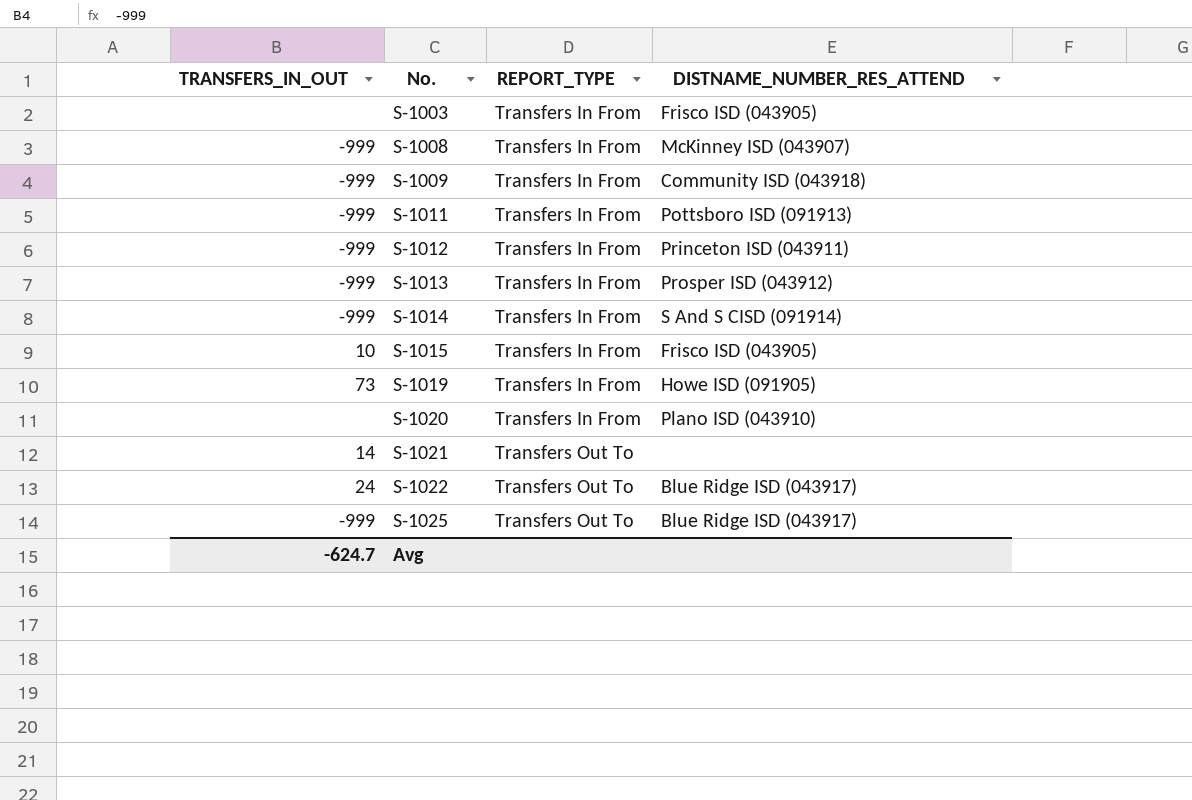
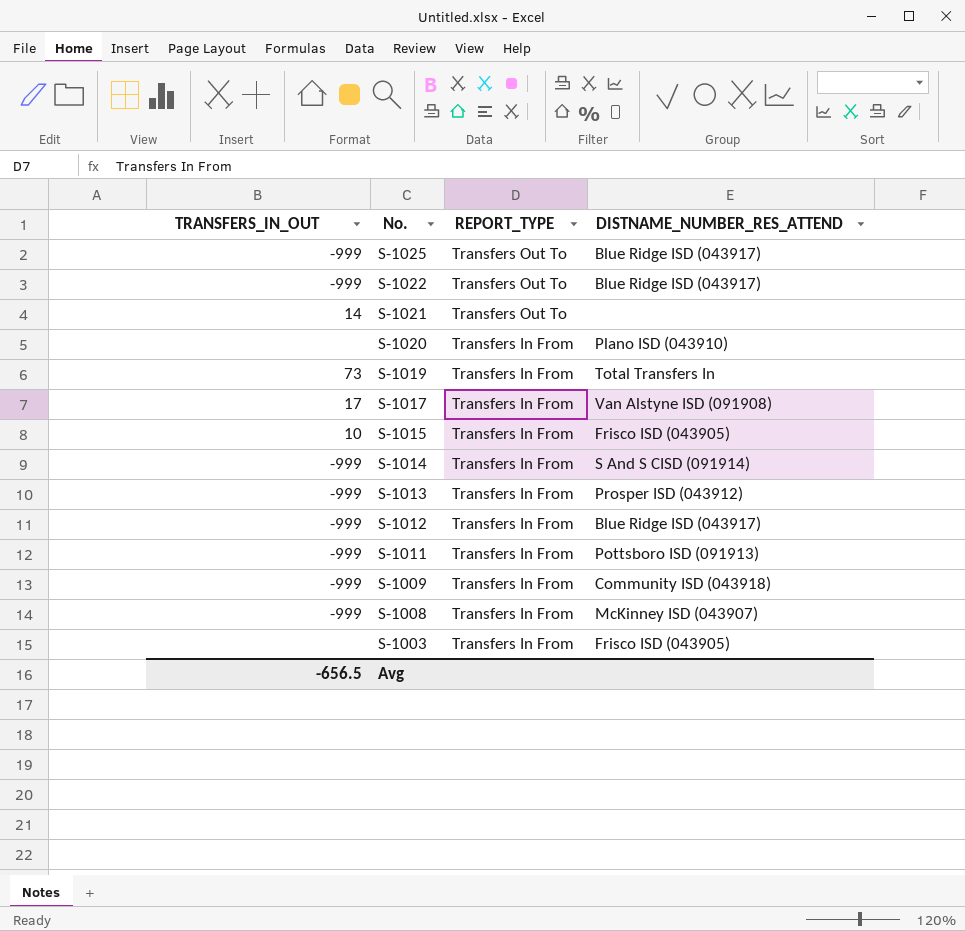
row order: No. ascending -> No. descending
S-1022 | TRANSFERS_IN_OUT: 24 -> -999
S-1019 | DISTNAME_NUMBER_RES_ATTEND: Howe ISD (091905) -> Total Transfers In
row S-1017: none -> 17 | Transfers In From | Van Alstyne ISD (091908)
S-1012 | DISTNAME_NUMBER_RES_ATTEND: Princeton ISD (043911) -> Blue Ridge ISD (043917)
Avg | TRANSFERS_IN_OUT: -624.7 -> -656.5

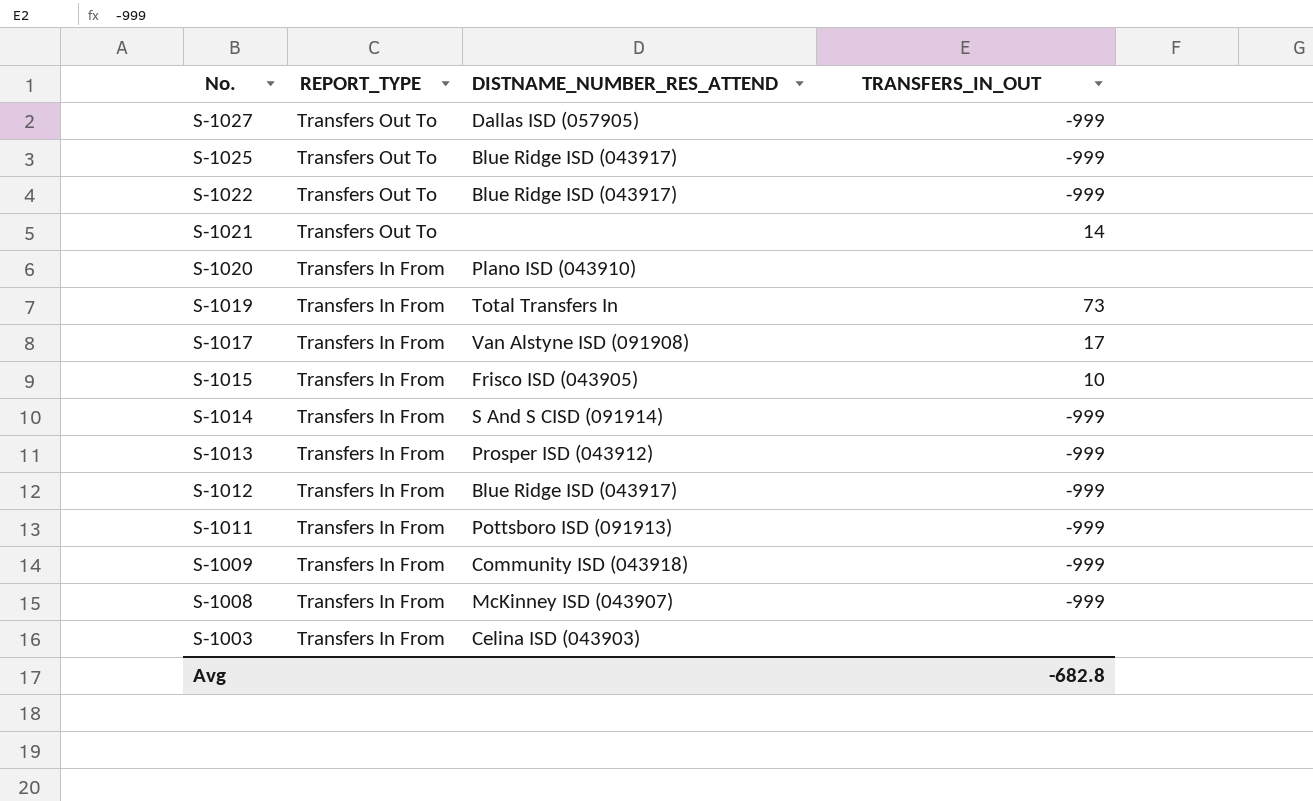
column TRANSFERS_IN_OUT | position: 1 -> 4
row S-1027: none -> Transfers Out To | Dallas ISD (057905) | -999
S-1003 | DISTNAME_NUMBER_RES_ATTEND: Frisco ISD (043905) -> Celina ISD (043903)
Avg | TRANSFERS_IN_OUT: -656.5 -> -682.8

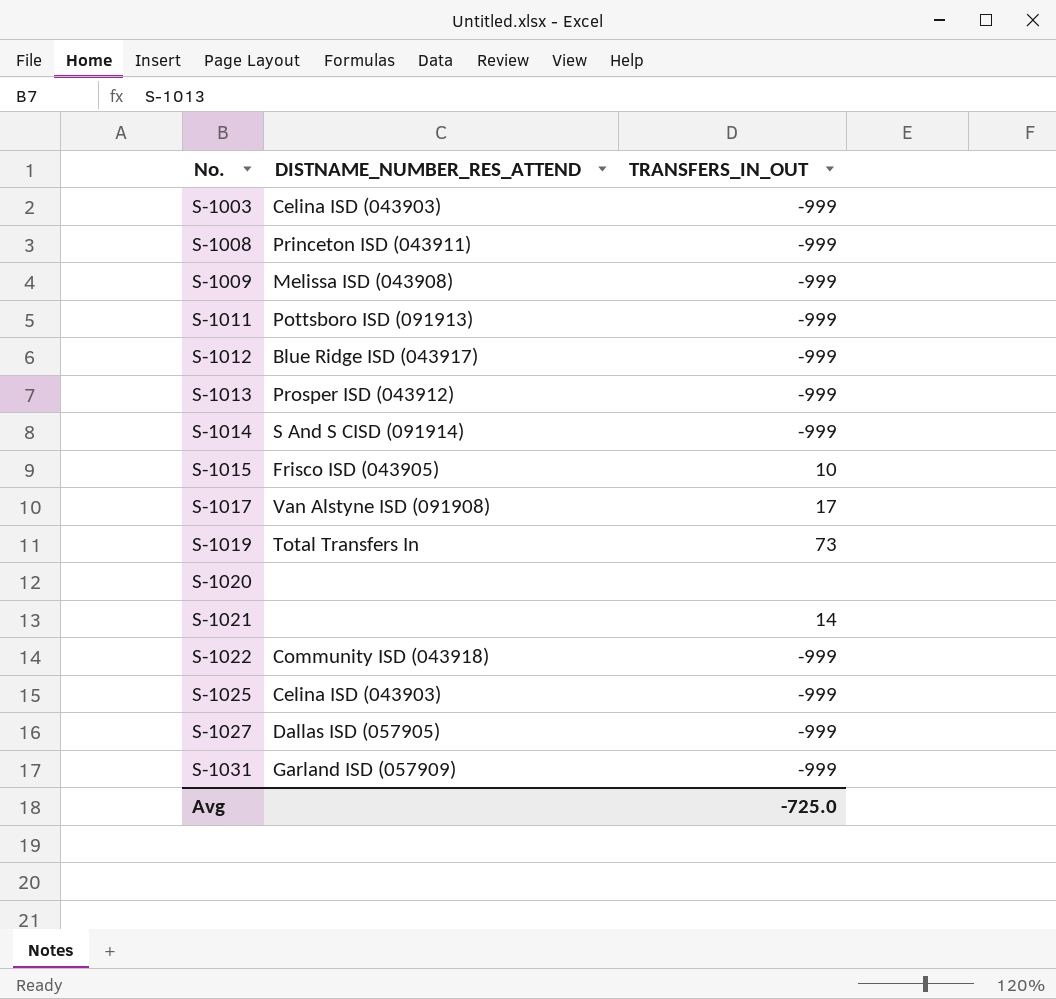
row order: No. descending -> No. ascending
column REPORT_TYPE | position: 2 -> none
S-1003 | TRANSFERS_IN_OUT: none -> -999
S-1008 | DISTNAME_NUMBER_RES_ATTEND: McKinney ISD (043907) -> Princeton ISD (043911)
S-1009 | DISTNAME_NUMBER_RES_ATTEND: Community ISD (043918) -> Melissa ISD (043908)
S-1020 | DISTNAME_NUMBER_RES_ATTEND: Plano ISD (043910) -> none
S-1022 | DISTNAME_NUMBER_RES_ATTEND: Blue Ridge ISD (043917) -> Community ISD (043918)
S-1025 | DISTNAME_NUMBER_RES_ATTEND: Blue Ridge ISD (043917) -> Celina ISD (043903)
row S-1031: none -> Garland ISD (057909) | -999
Avg | TRANSFERS_IN_OUT: -682.8 -> -725.0

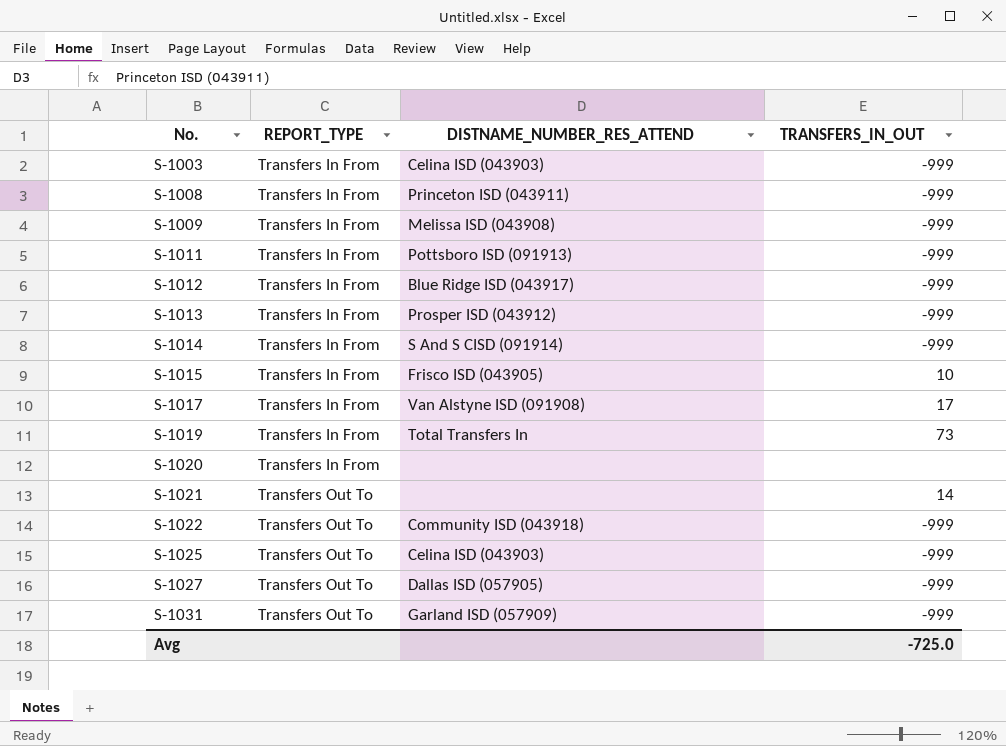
column REPORT_TYPE | position: none -> 2

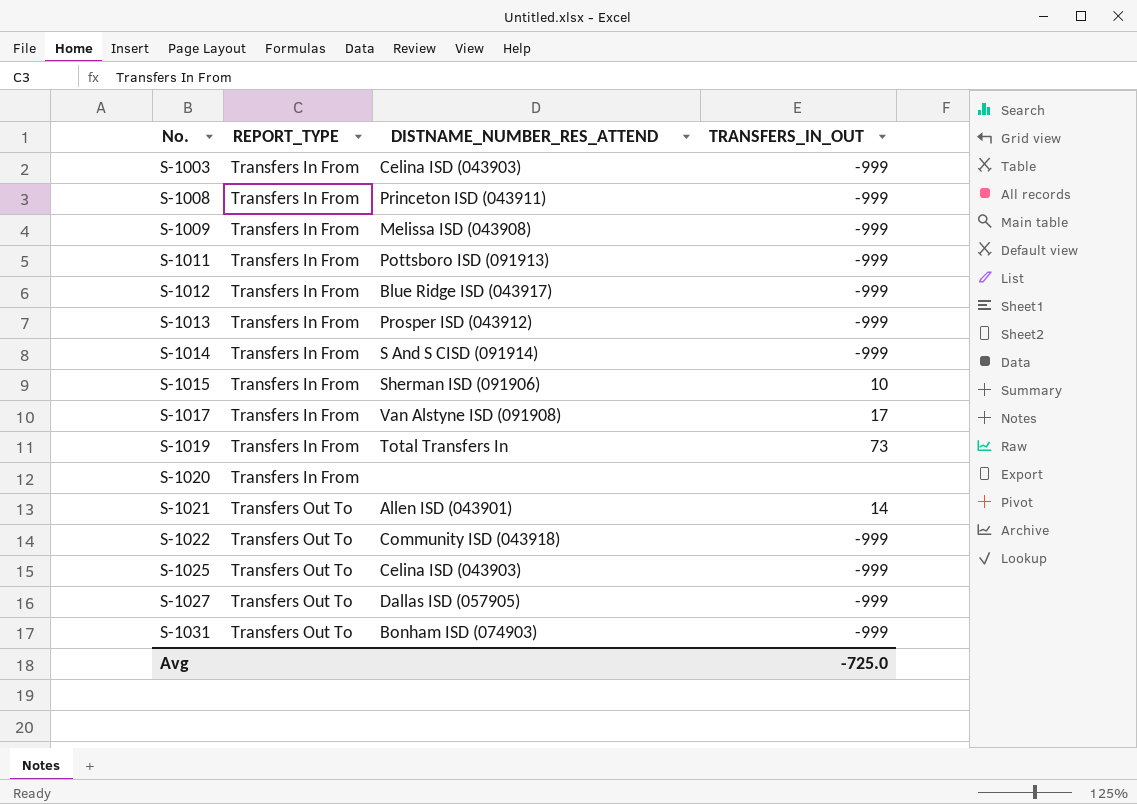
S-1015 | DISTNAME_NUMBER_RES_ATTEND: Frisco ISD (043905) -> Sherman ISD (091906)
S-1021 | DISTNAME_NUMBER_RES_ATTEND: none -> Allen ISD (043901)
S-1031 | DISTNAME_NUMBER_RES_ATTEND: Garland ISD (057909) -> Bonham ISD (074903)

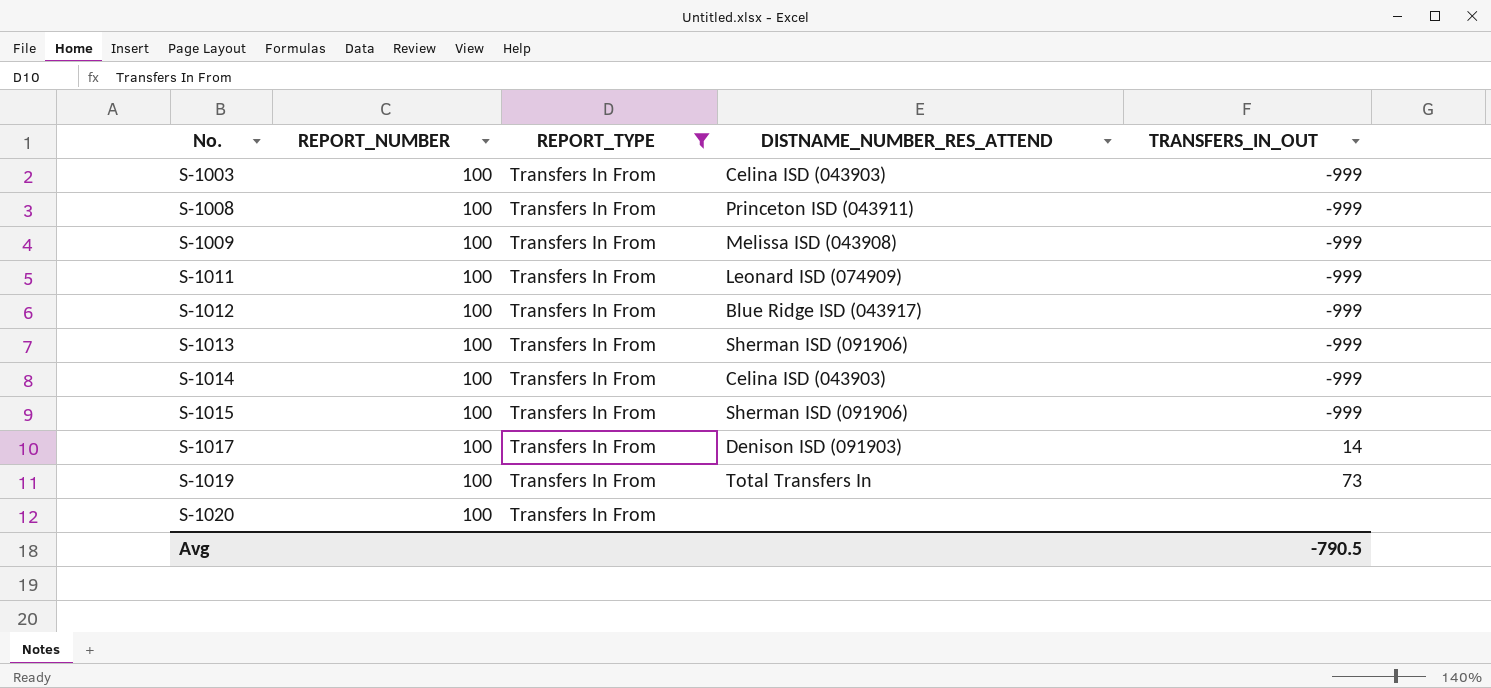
filter: none -> REPORT_TYPE = Transfers In From
column REPORT_NUMBER | position: none -> 2
S-1011 | DISTNAME_NUMBER_RES_ATTEND: Pottsboro ISD (091913) -> Leonard ISD (074909)
S-1013 | DISTNAME_NUMBER_RES_ATTEND: Prosper ISD (043912) -> Sherman ISD (091906)
S-1014 | DISTNAME_NUMBER_RES_ATTEND: S And S CISD (091914) -> Celina ISD (043903)
S-1015 | TRANSFERS_IN_OUT: 10 -> -999
S-1017 | DISTNAME_NUMBER_RES_ATTEND: Van Alstyne ISD (091908) -> Denison ISD (091903)
S-1017 | TRANSFERS_IN_OUT: 17 -> 14
Avg | TRANSFERS_IN_OUT: -725.0 -> -790.5

